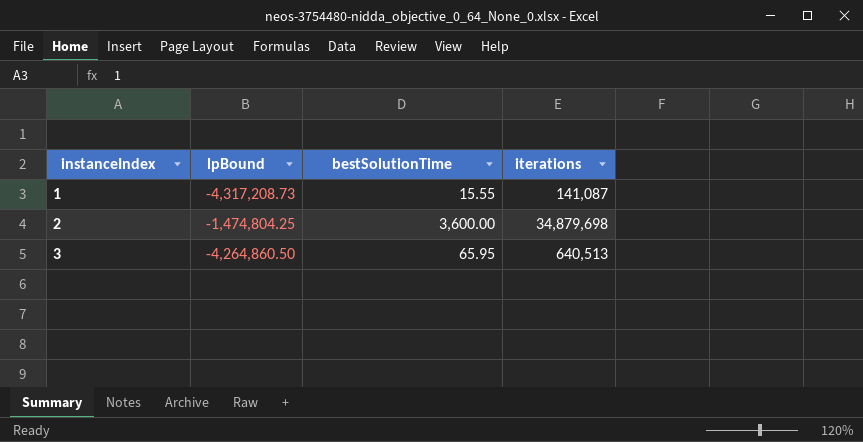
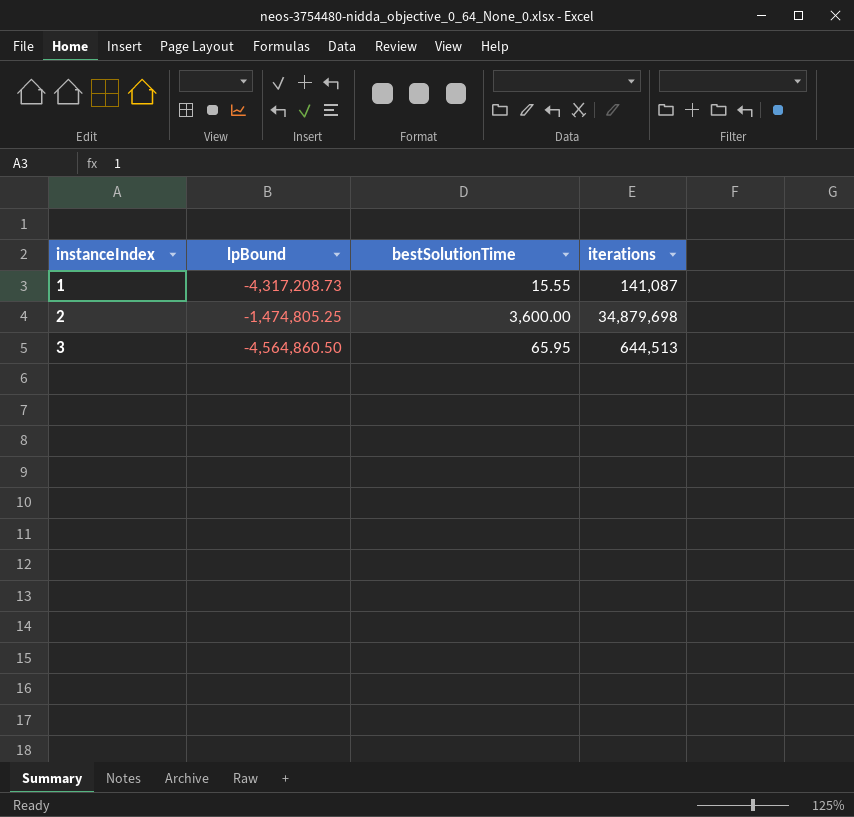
2 | lpBound: -1,474,804.25 -> -1,474,805.25
3 | lpBound: -4,264,860.50 -> -4,564,860.50
3 | iterations: 640,513 -> 644,513

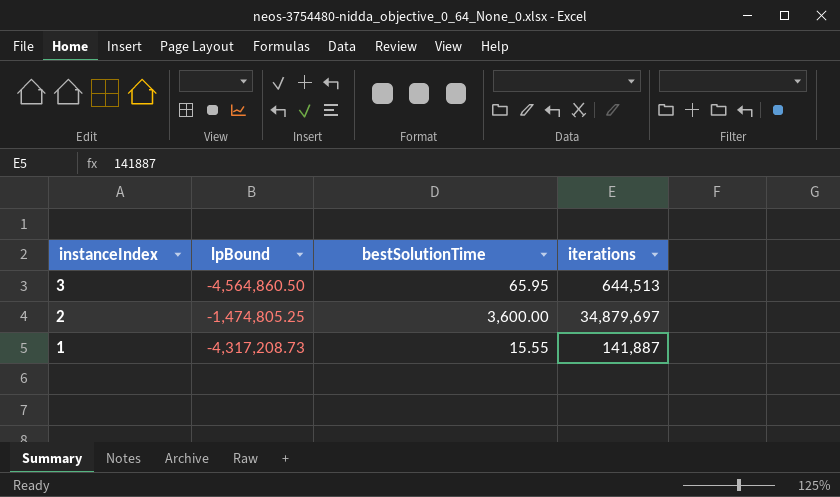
row order: instanceIndex ascending -> instanceIndex descending
2 | iterations: 34,879,698 -> 34,879,697
1 | iterations: 141,087 -> 141,887

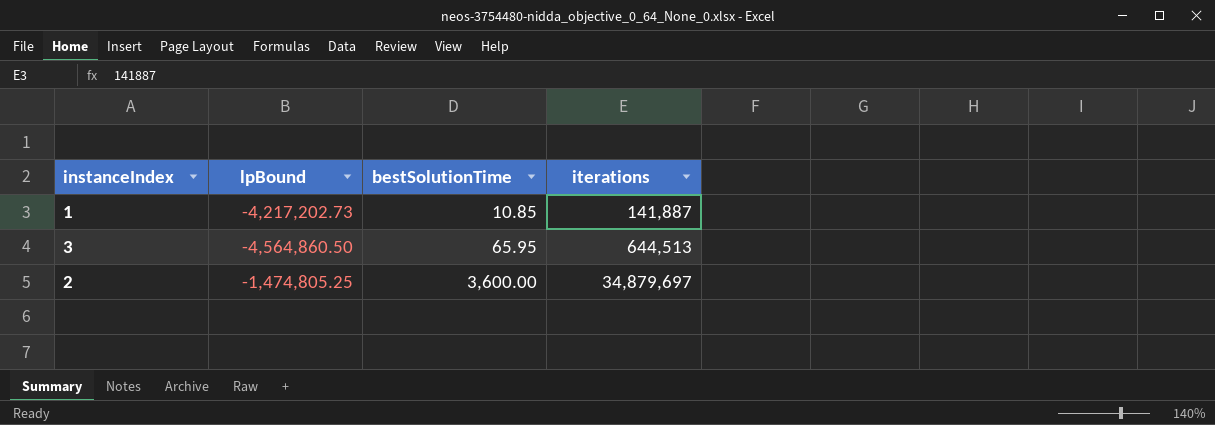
row order: instanceIndex descending -> bestSolutionTime ascending
1 | lpBound: -4,317,208.73 -> -4,217,202.73
1 | bestSolutionTime: 15.55 -> 10.85

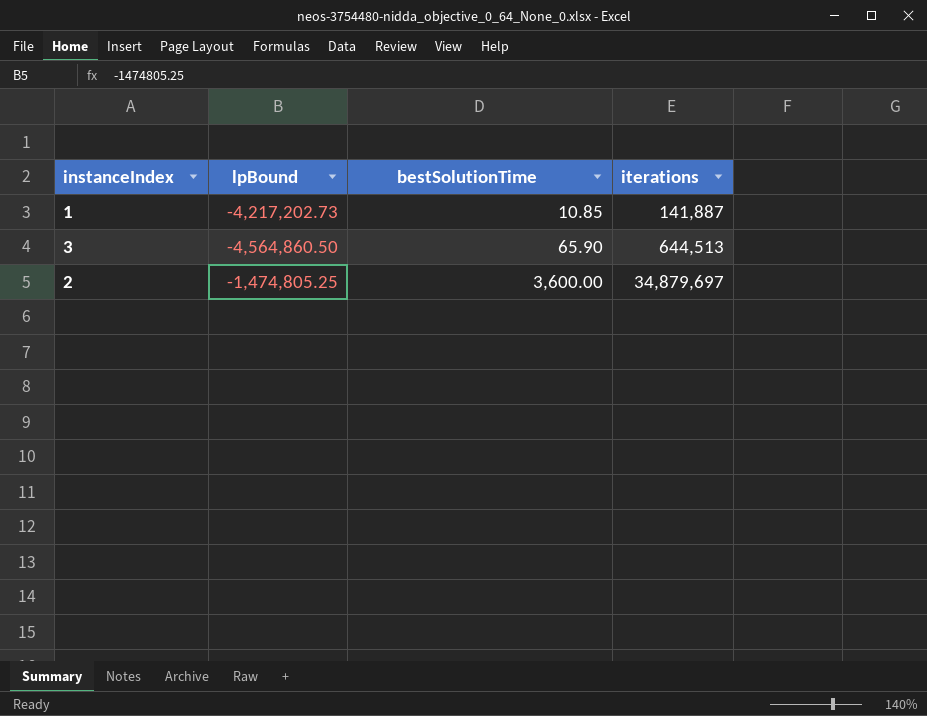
3 | bestSolutionTime: 65.95 -> 65.90

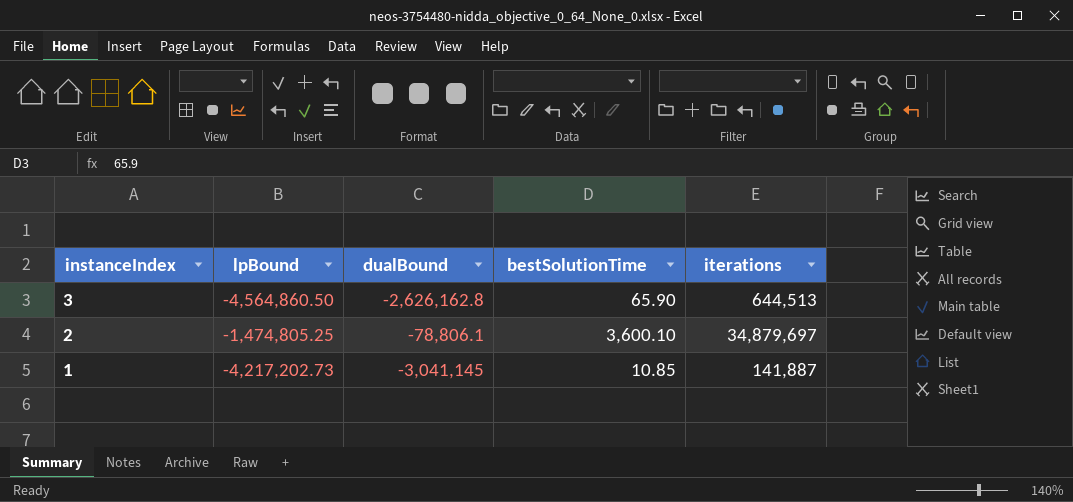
row order: bestSolutionTime ascending -> instanceIndex descending
column dualBound | position: none -> 3
2 | bestSolutionTime: 3,600.00 -> 3,600.10

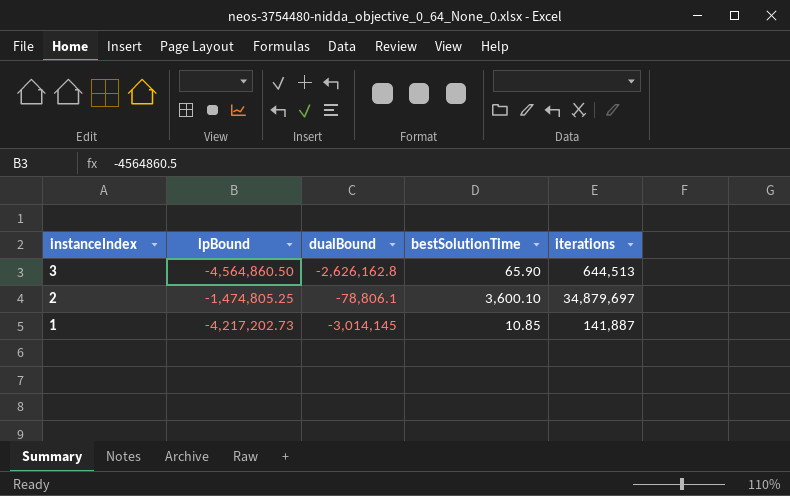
1 | dualBound: -3,041,145 -> -3,014,145

